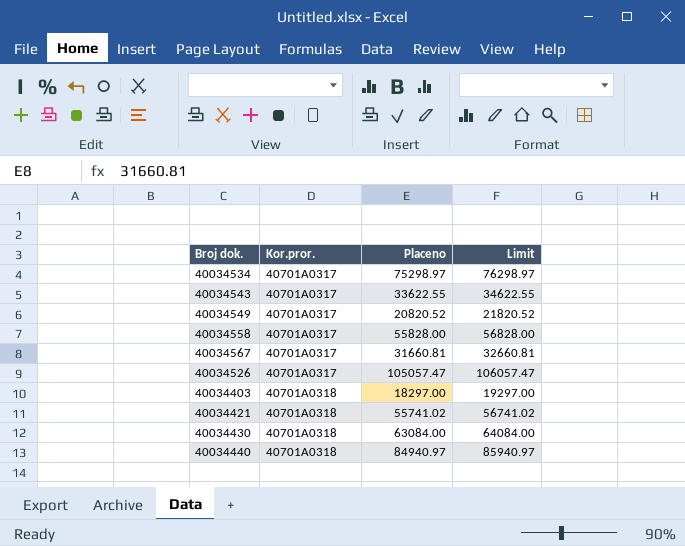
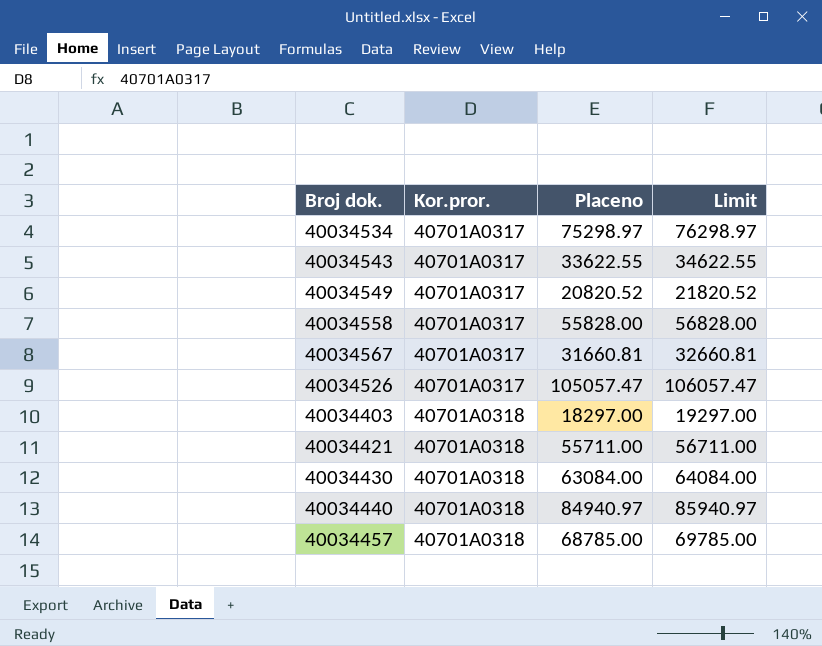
40034421 | Placeno: 55741.02 -> 55711.00
40034421 | Limit: 56741.02 -> 56711.00
row 40034457: none -> 40701A0318 | 68785.00 | 69785.00

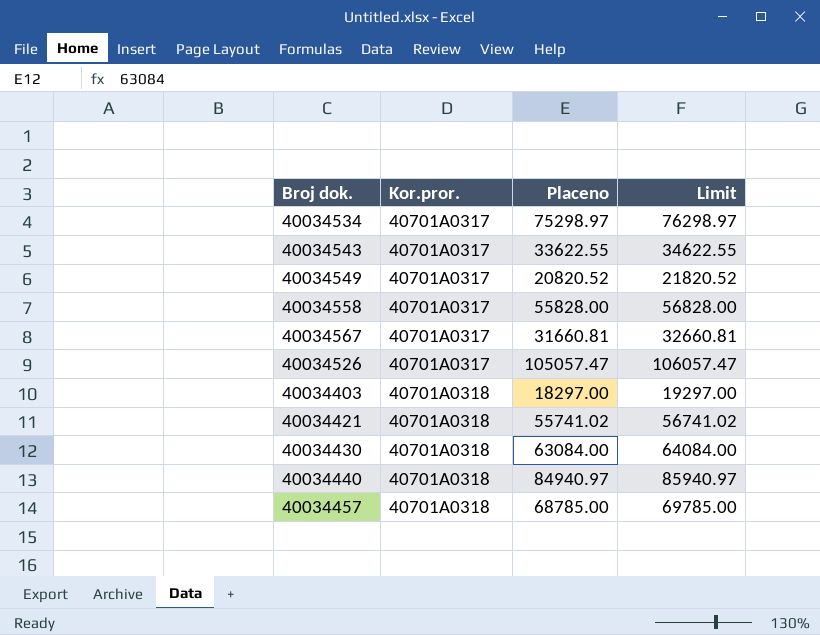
40034421 | Placeno: 55711.00 -> 55741.02
40034421 | Limit: 56711.00 -> 56741.02

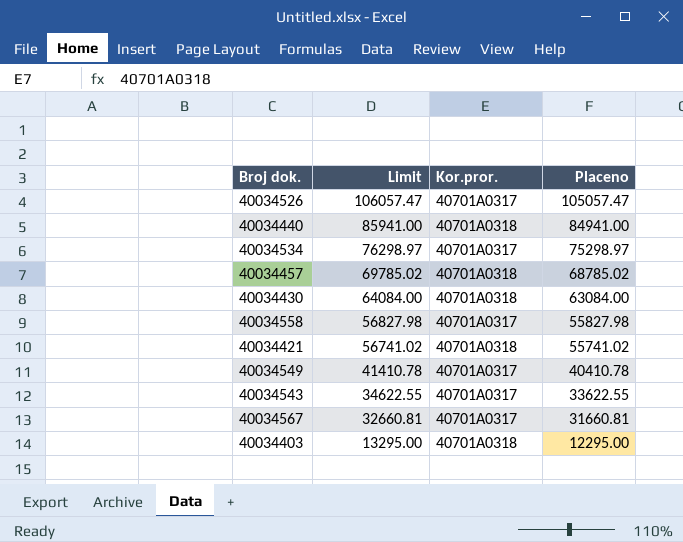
row order: Kor.pror. ascending -> Limit descending
column Limit | position: 4 -> 2
40034440 | Limit: 85940.97 -> 85941.00
40034440 | Placeno: 84940.97 -> 84941.00
40034457 | Limit: 69785.00 -> 69785.02
40034457 | Placeno: 68785.00 -> 68785.02
40034558 | Limit: 56828.00 -> 56827.98
40034558 | Placeno: 55828.00 -> 55827.98
40034549 | Limit: 21820.52 -> 41410.78
40034549 | Placeno: 20820.52 -> 40410.78
40034403 | Limit: 19297.00 -> 13295.00
40034403 | Placeno: 18297.00 -> 12295.00

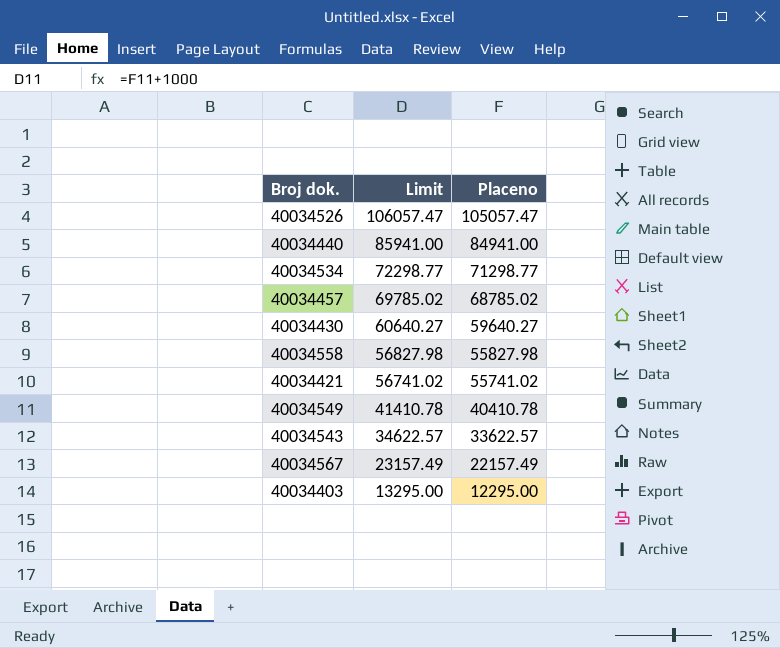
column Kor.pror. | position: 3 -> none
40034534 | Limit: 76298.97 -> 72298.77
40034534 | Placeno: 75298.97 -> 71298.77
40034430 | Limit: 64084.00 -> 60640.27
40034430 | Placeno: 63084.00 -> 59640.27
40034543 | Limit: 34622.55 -> 34622.57
40034543 | Placeno: 33622.55 -> 33622.57
40034567 | Limit: 32660.81 -> 23157.49
40034567 | Placeno: 31660.81 -> 22157.49

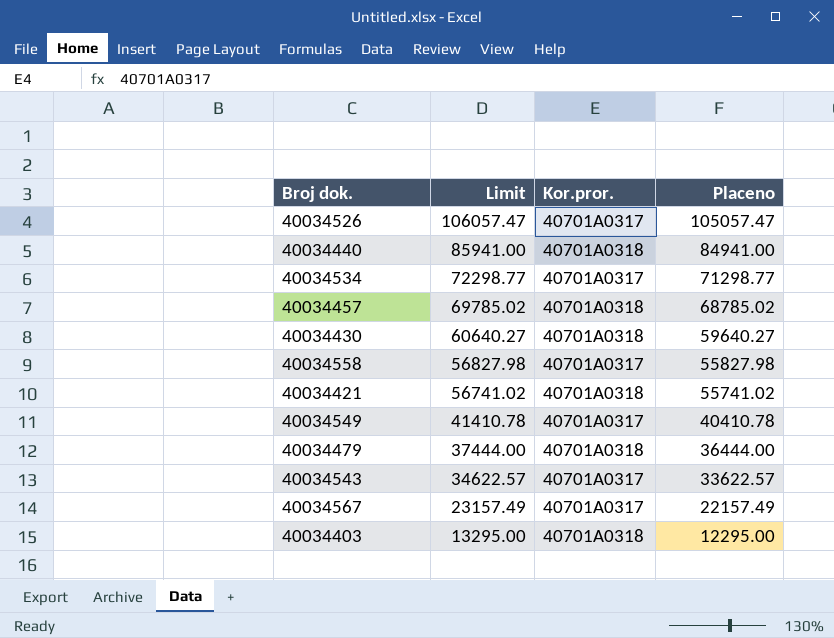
column Kor.pror. | position: none -> 3
row 40034479: none -> 37444.00 | 40701A0318 | 36444.00

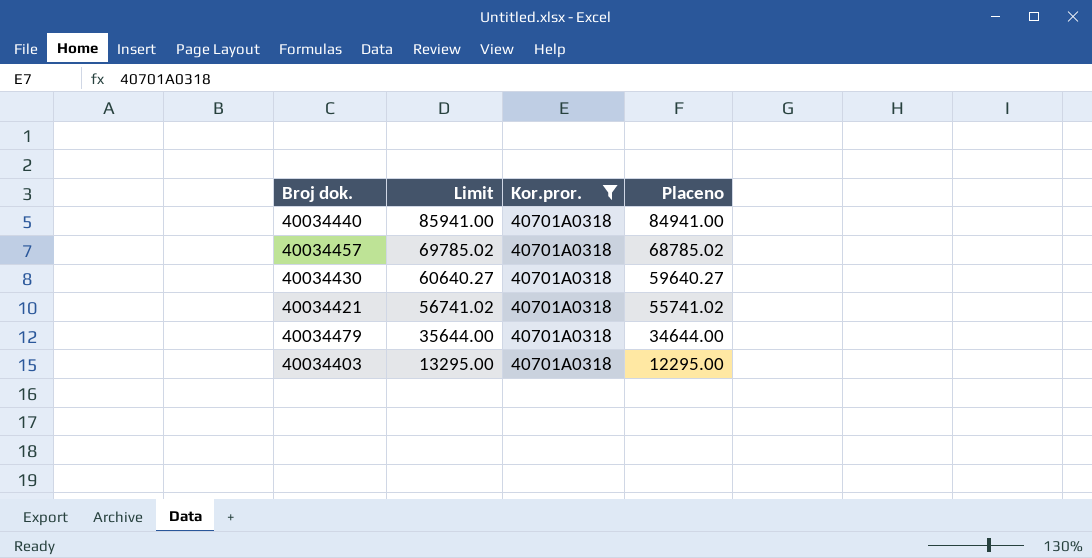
filter: none -> Kor.pror. = 40701A0318
40034479 | Limit: 37444.00 -> 35644.00
40034479 | Placeno: 36444.00 -> 34644.00

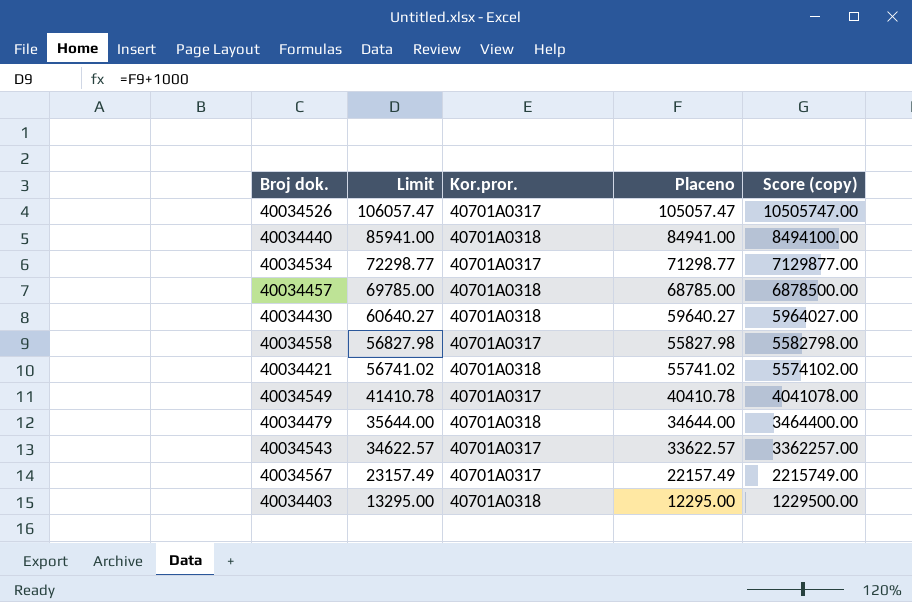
filter: Kor.pror. = 40701A0318 -> none
column Score (copy) | formula: none -> [Placeno] * 100
40034457 | Limit: 69785.02 -> 69785.00
40034457 | Placeno: 68785.02 -> 68785.00

